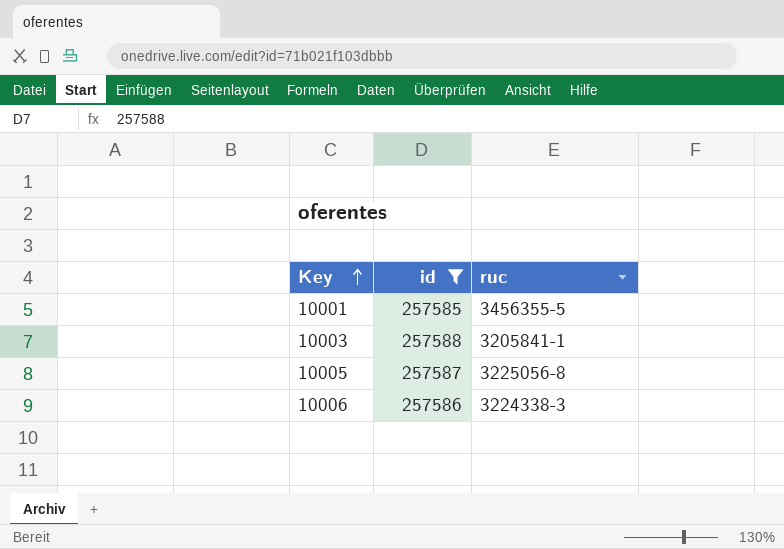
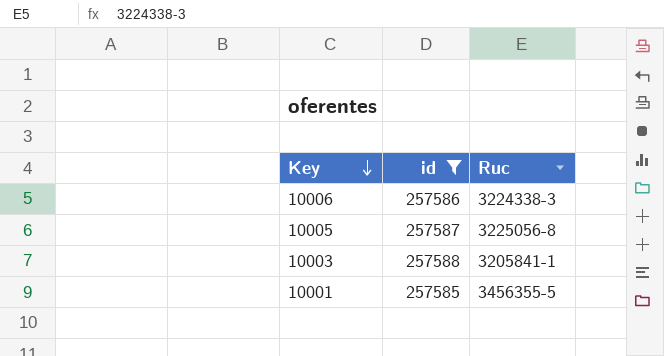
row order: Key ascending -> Key descending
column name: ruc -> Ruc

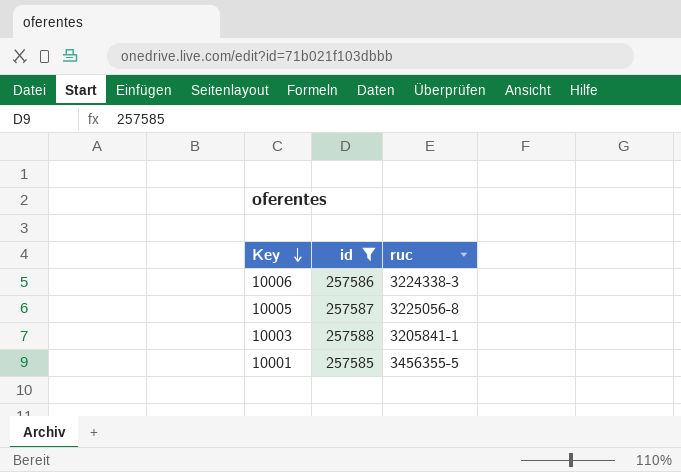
column name: Ruc -> ruc

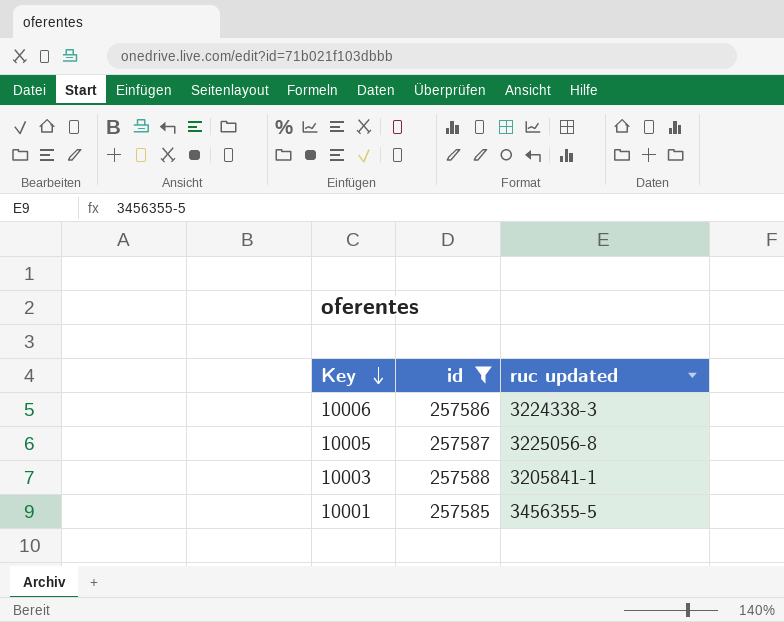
column name: ruc -> ruc updated

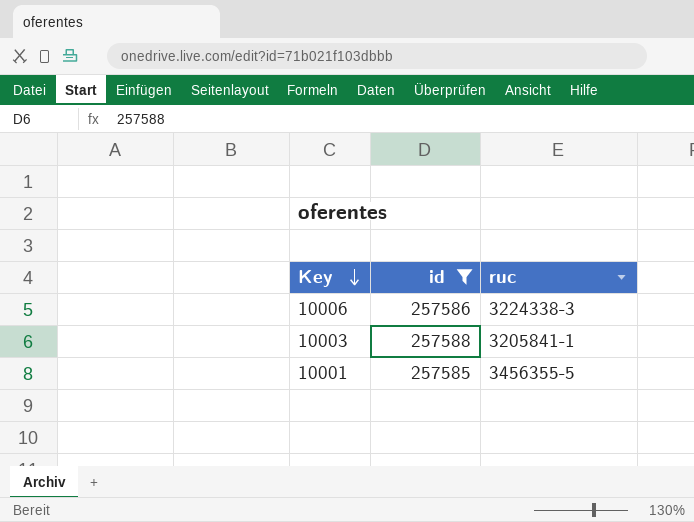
column name: ruc updated -> ruc
row 10005: 257587 | 3225056-8 -> none

